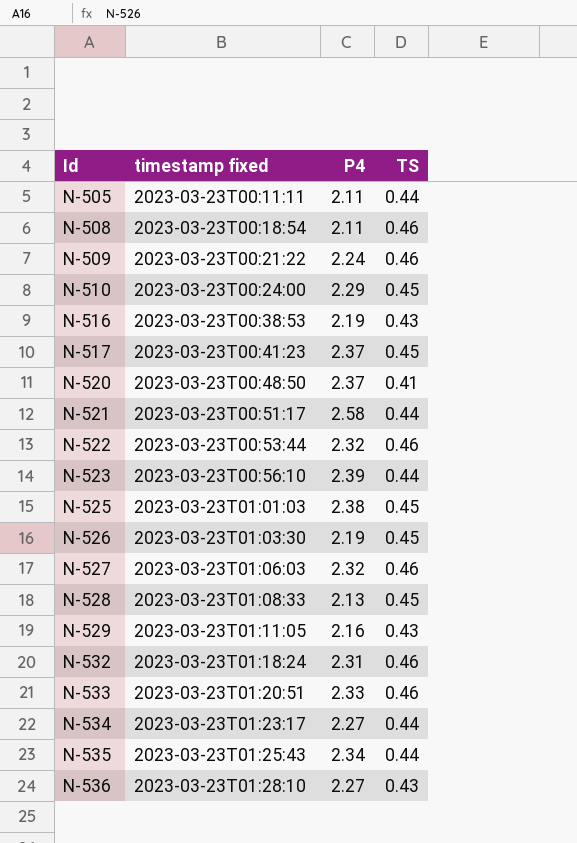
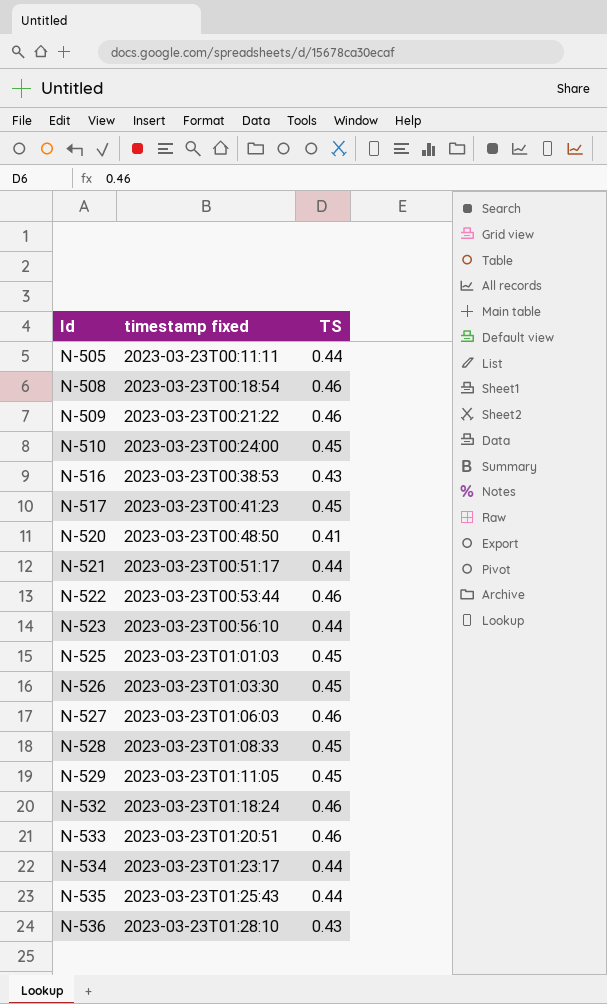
column P4 | position: 3 -> none
N-529 | TS: 0.43 -> 0.45

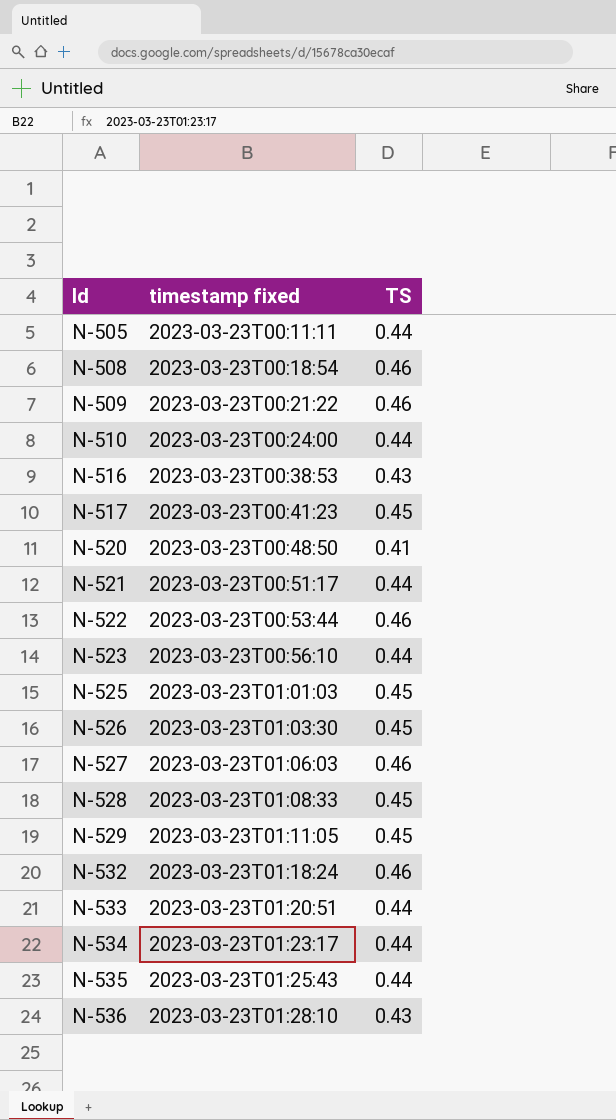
N-510 | TS: 0.45 -> 0.44
N-533 | TS: 0.46 -> 0.44

